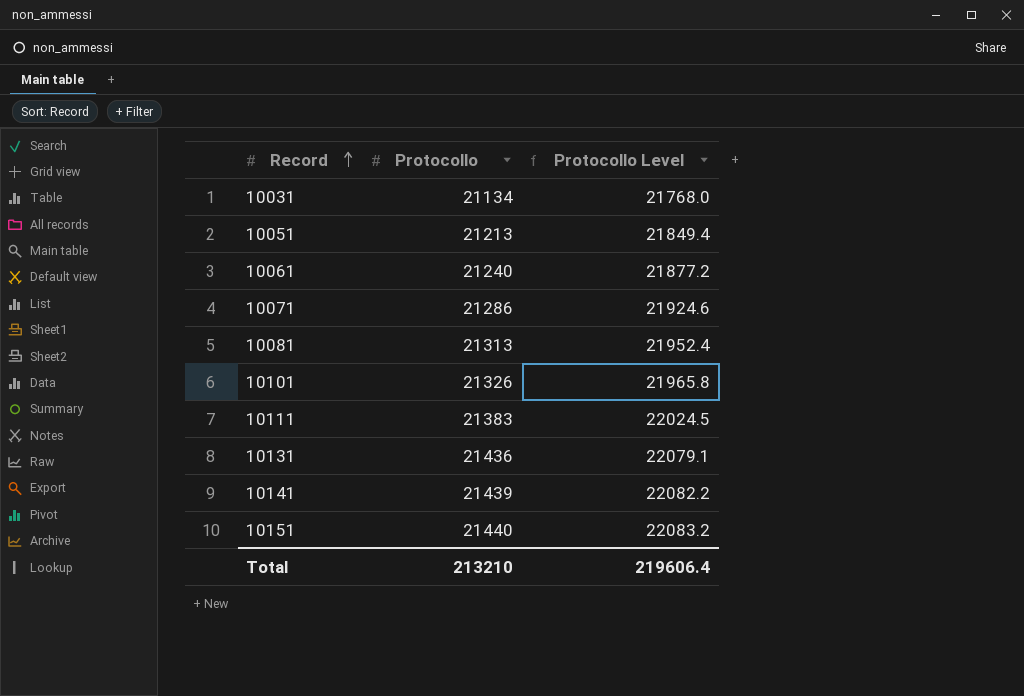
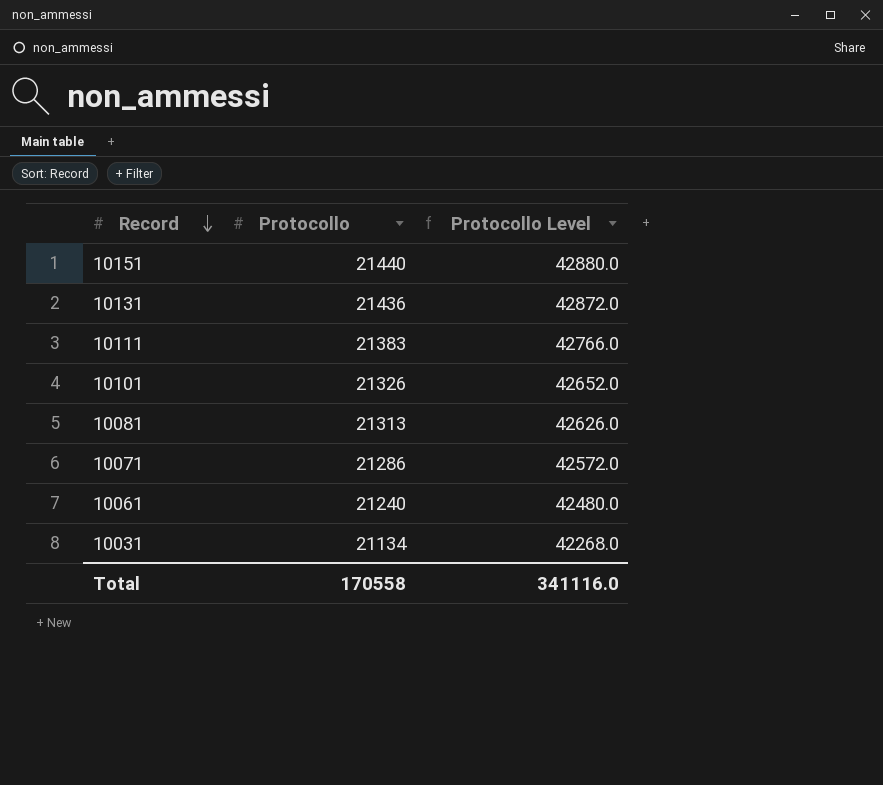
row order: Record ascending -> Record descending
column Protocollo Level | formula: [Protocollo] * 1.03 -> [Protocollo] * 2
row 10051: 21213 | 21849.4 -> none
row 10141: 21439 | 22082.2 -> none
Total | Protocollo: 213210 -> 170558
Total | Protocollo Level: 219606.4 -> 341116.0

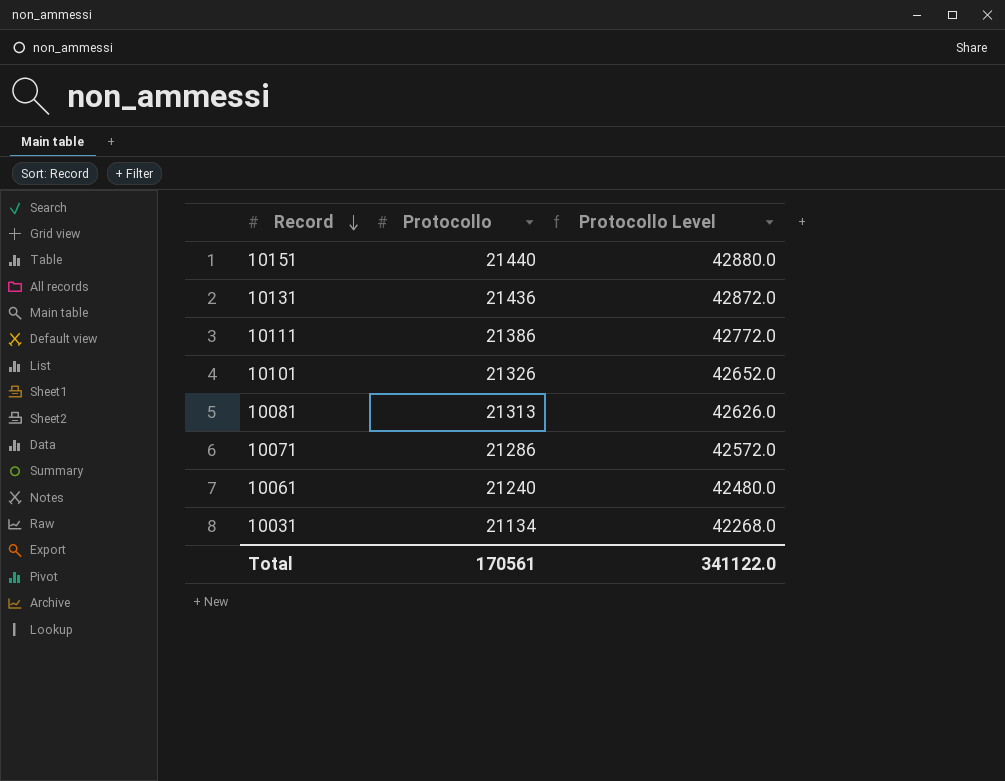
10111 | Protocollo: 21383 -> 21386
10111 | Protocollo Level: 42766.0 -> 42772.0
Total | Protocollo: 170558 -> 170561
Total | Protocollo Level: 341116.0 -> 341122.0

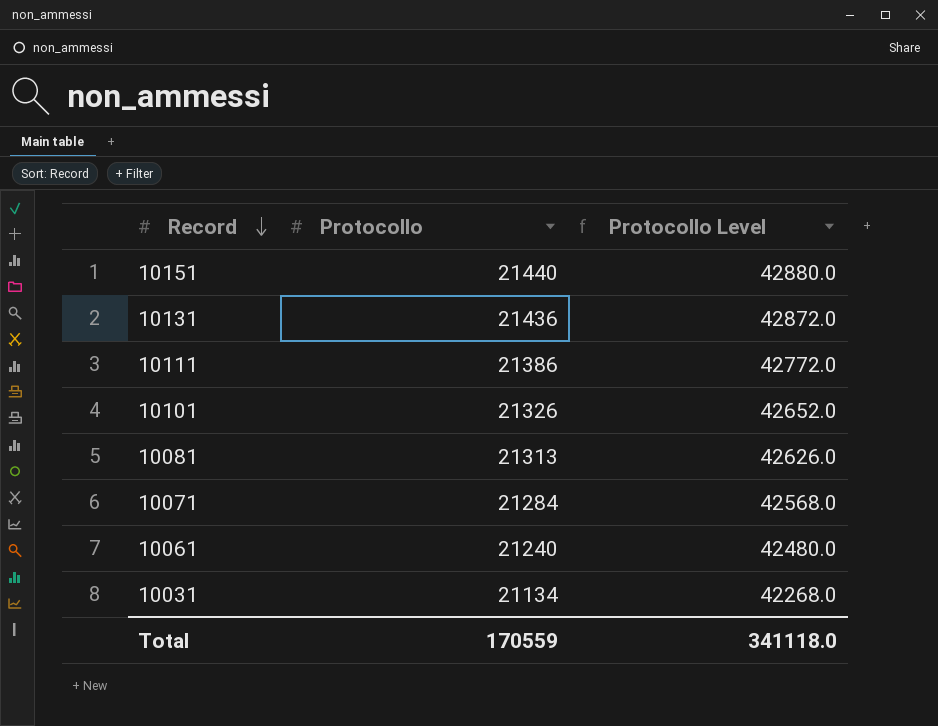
10071 | Protocollo: 21286 -> 21284
10071 | Protocollo Level: 42572.0 -> 42568.0
Total | Protocollo: 170561 -> 170559
Total | Protocollo Level: 341122.0 -> 341118.0

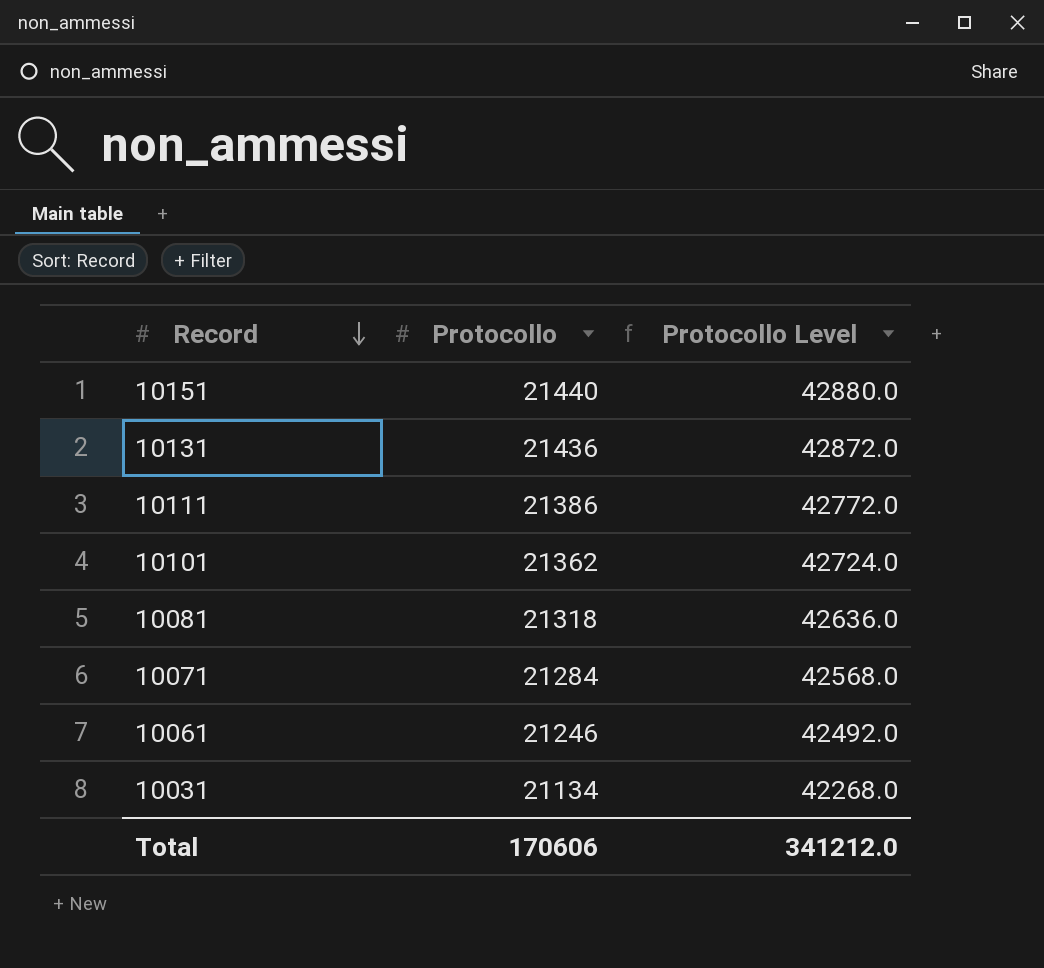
10101 | Protocollo: 21326 -> 21362
10101 | Protocollo Level: 42652.0 -> 42724.0
10081 | Protocollo: 21313 -> 21318
10081 | Protocollo Level: 42626.0 -> 42636.0
10061 | Protocollo: 21240 -> 21246
10061 | Protocollo Level: 42480.0 -> 42492.0
Total | Protocollo: 170559 -> 170606
Total | Protocollo Level: 341118.0 -> 341212.0

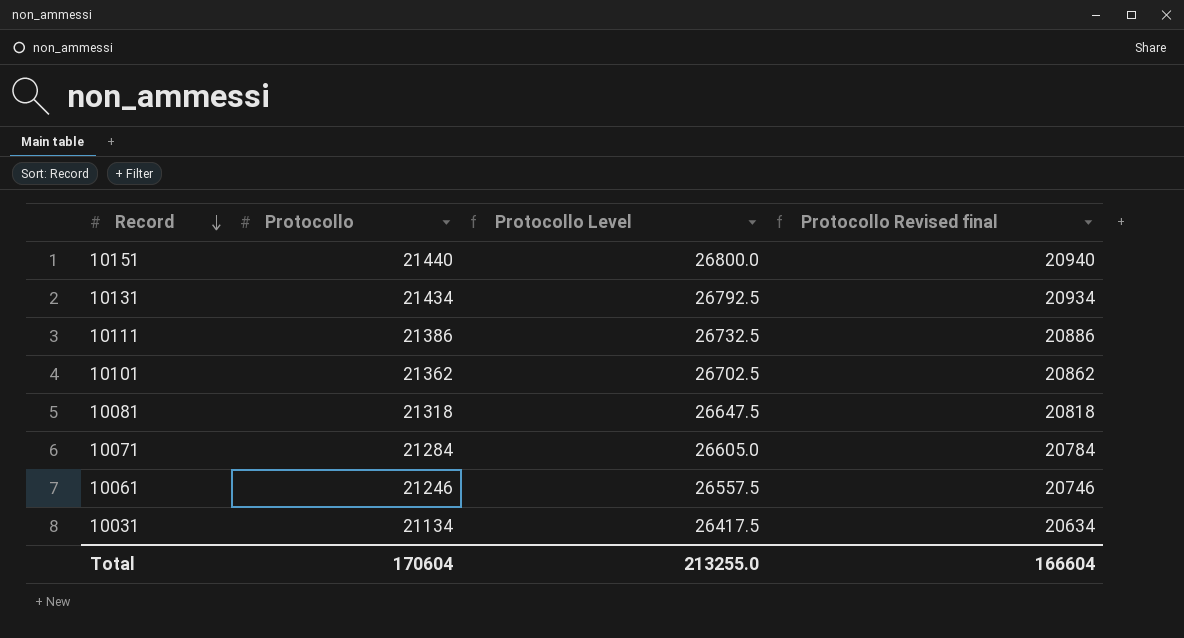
column Protocollo Level | formula: [Protocollo] * 2 -> [Protocollo] * 1.25
column Protocollo Revised final | formula: none -> [Protocollo] - 500
10131 | Protocollo: 21436 -> 21434
Total | Protocollo: 170606 -> 170604
Total | Protocollo Level: 341212.0 -> 213255.0

